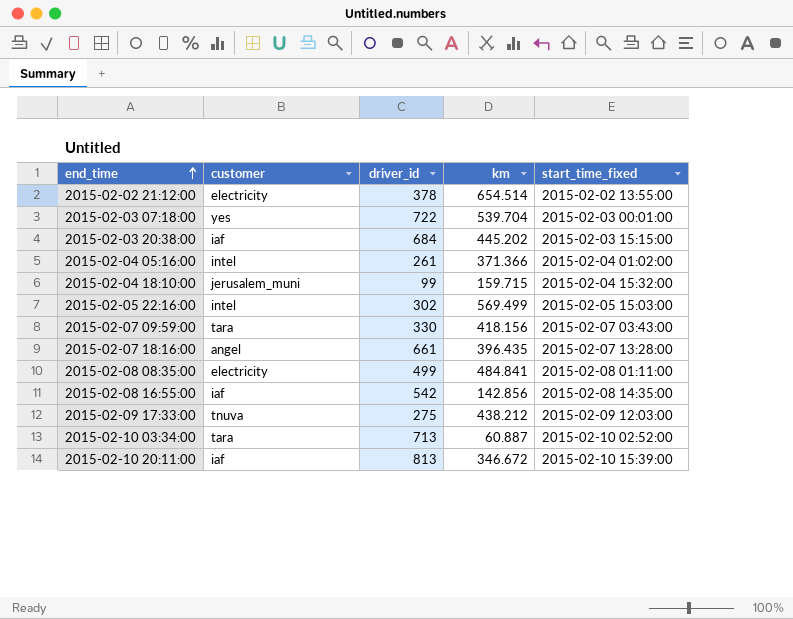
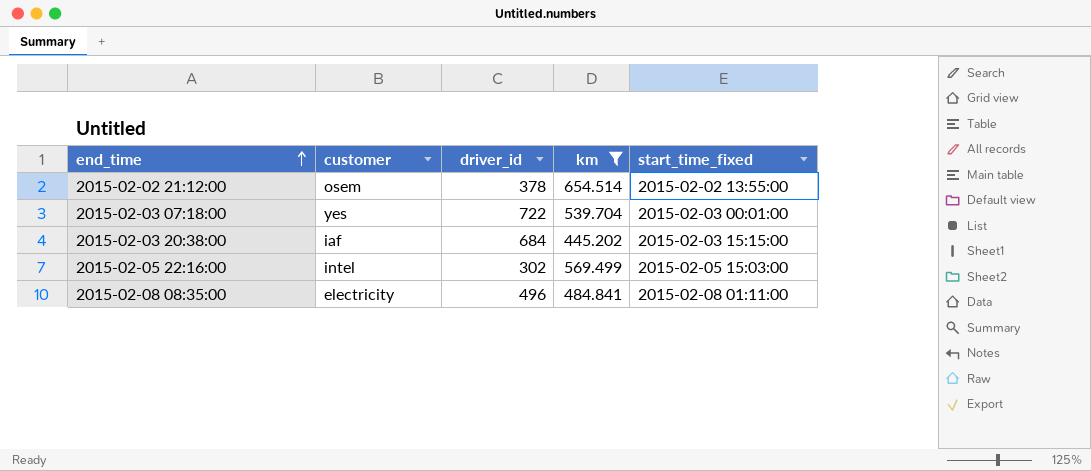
filter: none -> km >= 445.202
2015-02-02 21:12:00 | customer: electricity -> osem
2015-02-08 08:35:00 | driver_id: 499 -> 496

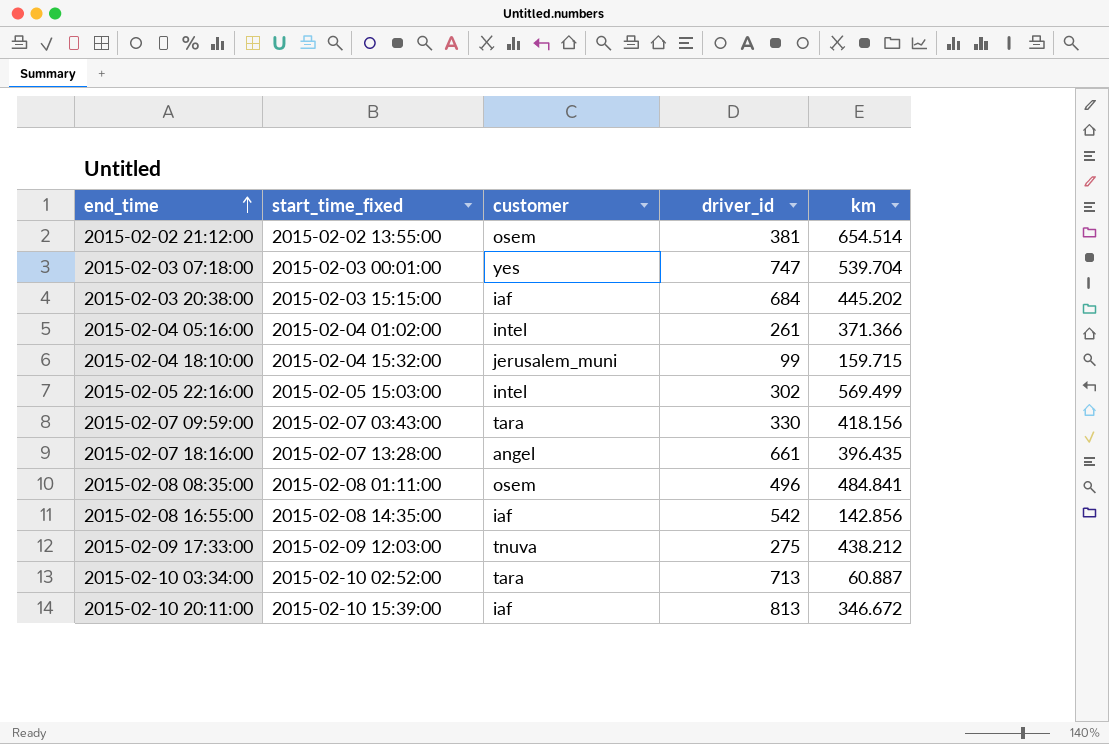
filter: km >= 445.202 -> none
column start_time_fixed | position: 5 -> 2
2015-02-02 21:12:00 | driver_id: 378 -> 381
2015-02-03 07:18:00 | driver_id: 722 -> 747
2015-02-08 08:35:00 | customer: electricity -> osem

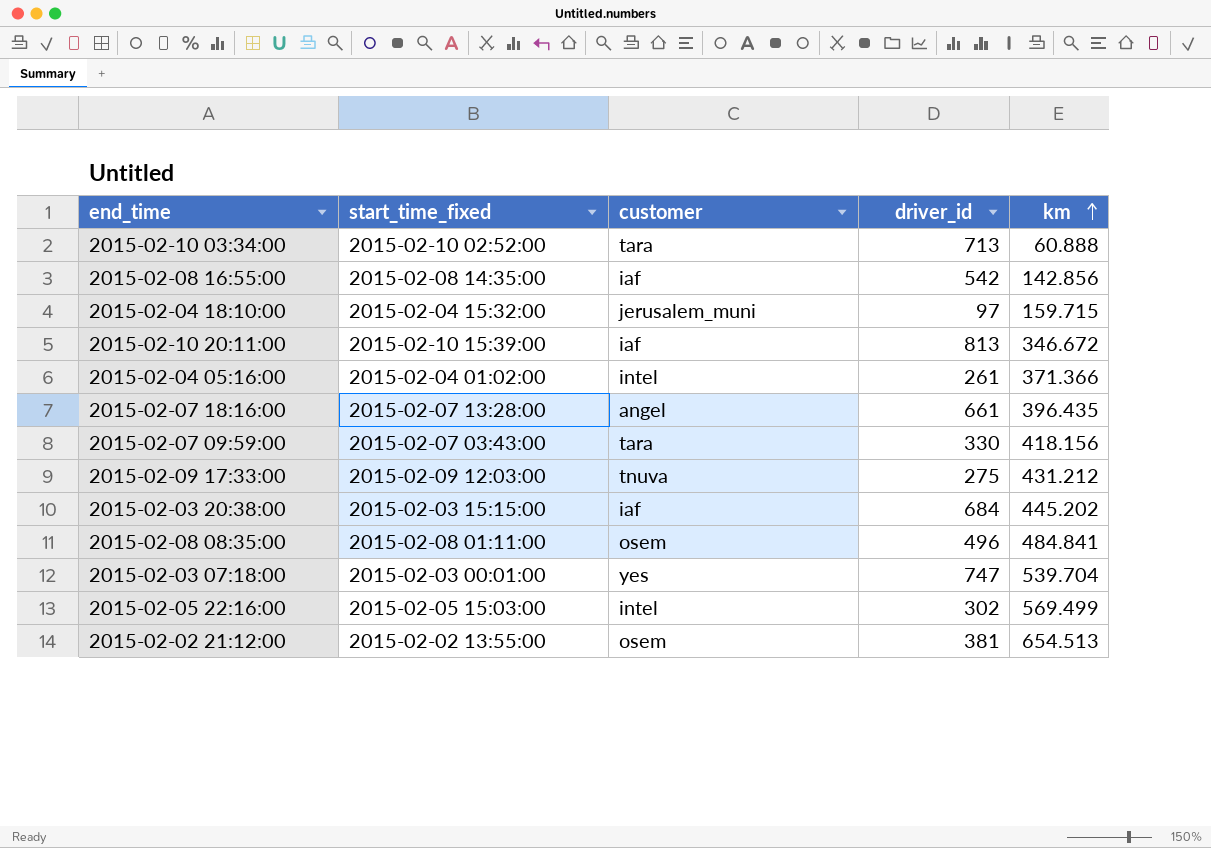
row order: end_time ascending -> km ascending
2015-02-10 03:34:00 | km: 60.887 -> 60.888
2015-02-04 18:10:00 | driver_id: 99 -> 97
2015-02-09 17:33:00 | km: 438.212 -> 431.212
2015-02-02 21:12:00 | km: 654.514 -> 654.513

